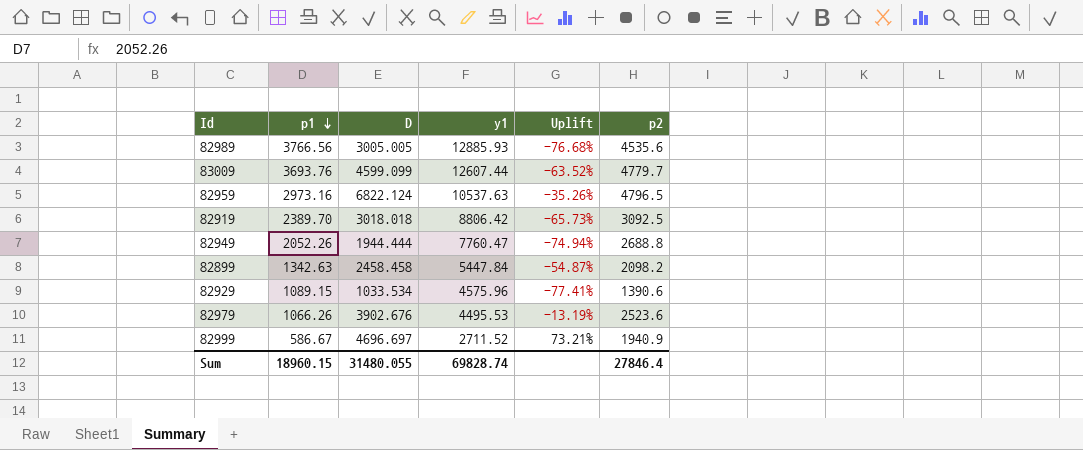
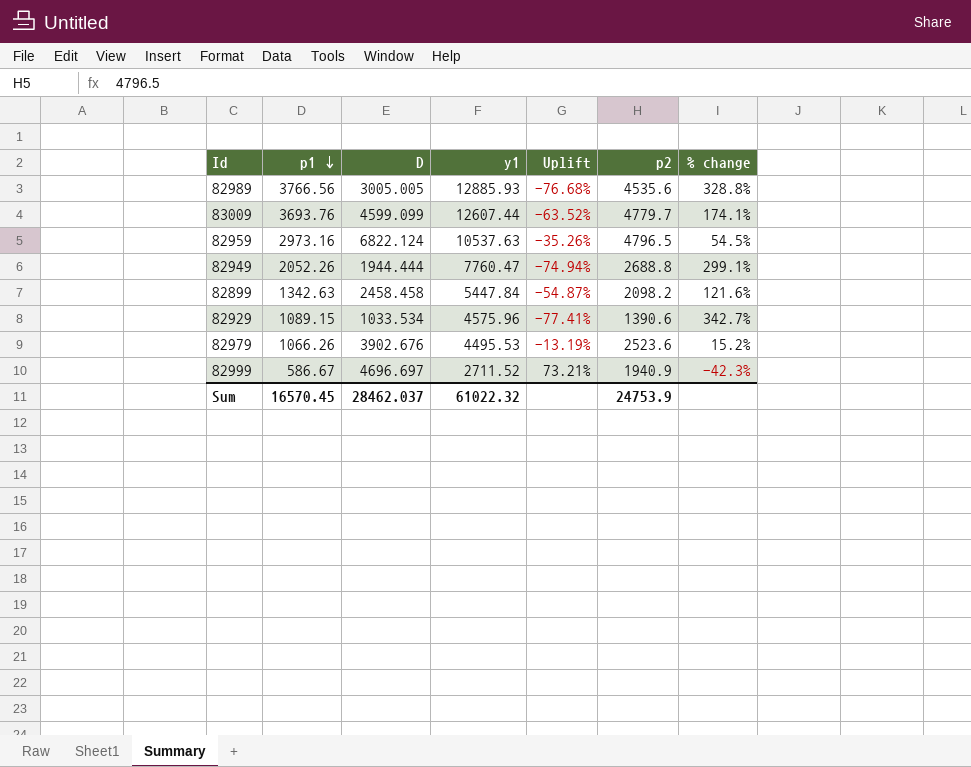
column % change | formula: none -> ([y1] - [D]) / [D]
row 82919: 2389.70 | 3018.018 | 8806.42 | -65.73% | 3092.5 -> none
Sum | p1: 18960.15 -> 16570.45
Sum | D: 31480.055 -> 28462.037
Sum | y1: 69828.74 -> 61022.32
Sum | p2: 27846.4 -> 24753.9

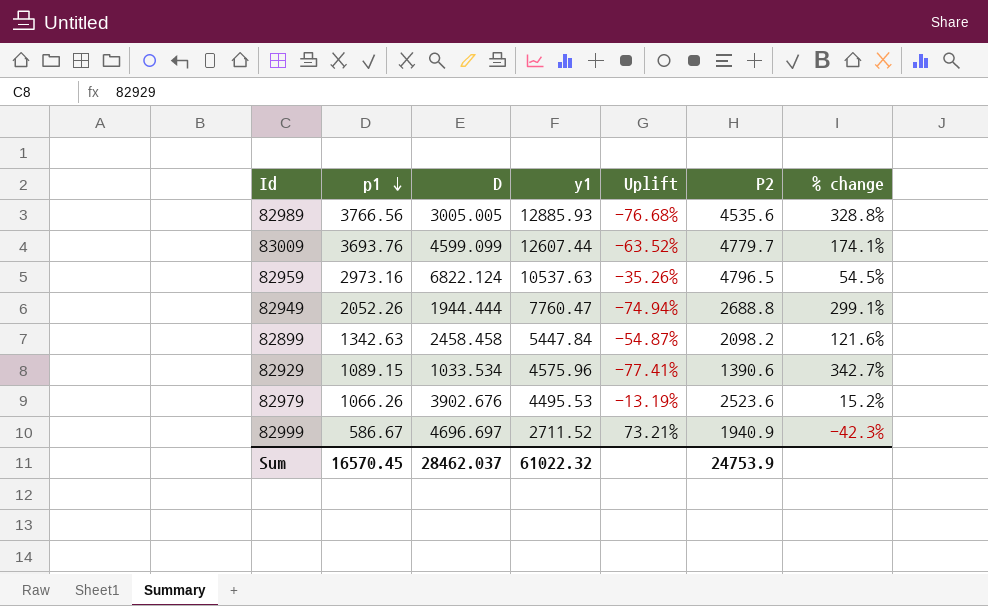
column name: p2 -> P2

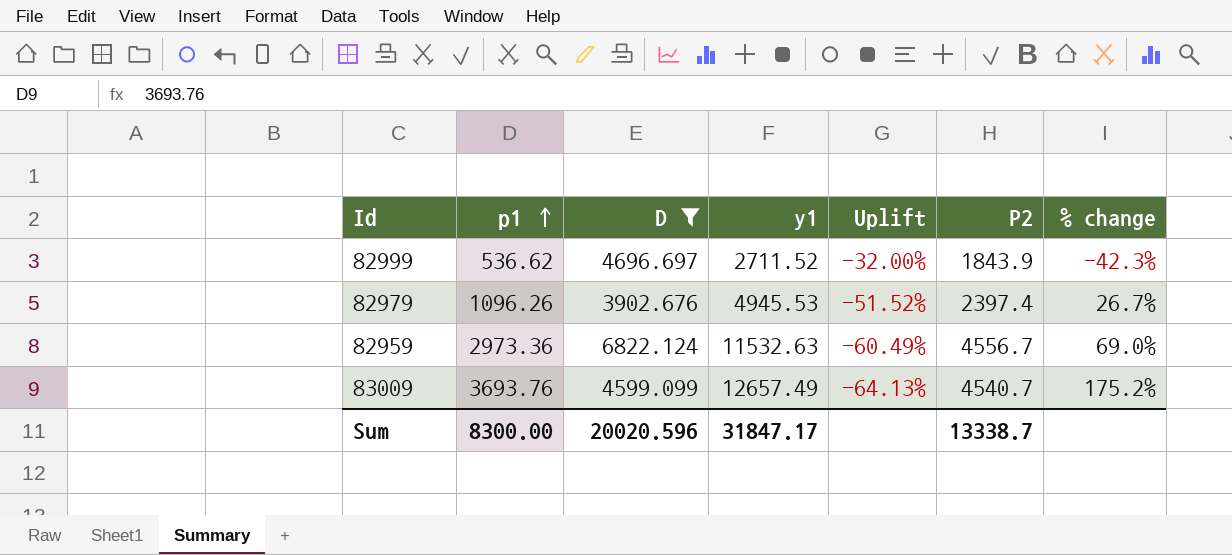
filter: none -> D >= 3902.676
row order: p1 descending -> p1 ascending
column Uplift | formula: ([D] - [y1]) / [y1] -> ([P2] - [y1]) / [y1]
82999 | p1: 586.67 -> 536.62
82999 | P2: 1940.9 -> 1843.9
82979 | p1: 1066.26 -> 1096.26
82979 | y1: 4495.53 -> 4945.53
82979 | P2: 2523.6 -> 2397.4
82979 | % change: 15.2% -> 26.7%
82959 | p1: 2973.16 -> 2973.36
82959 | y1: 10537.63 -> 11532.63
82959 | P2: 4796.5 -> 4556.7
82959 | % change: 54.5% -> 69.0%
83009 | y1: 12607.44 -> 12657.49
83009 | P2: 4779.7 -> 4540.7
83009 | % change: 174.1% -> 175.2%
Sum | p1: 16570.45 -> 8300.00
Sum | D: 28462.037 -> 20020.596
Sum | y1: 61022.32 -> 31847.17
Sum | P2: 24753.9 -> 13338.7

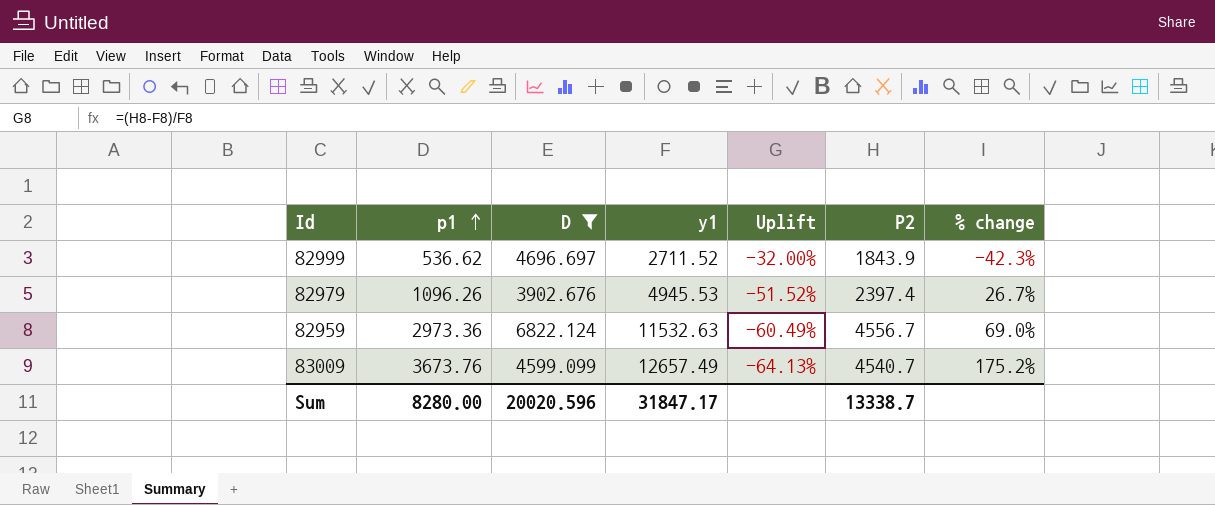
83009 | p1: 3693.76 -> 3673.76
Sum | p1: 8300.00 -> 8280.00

